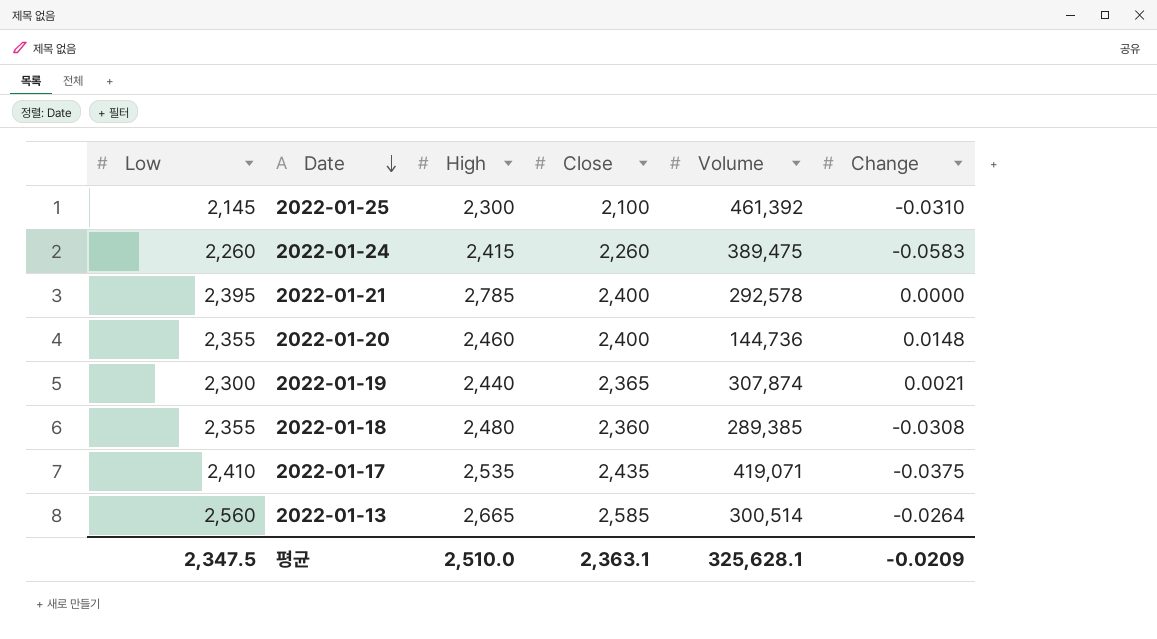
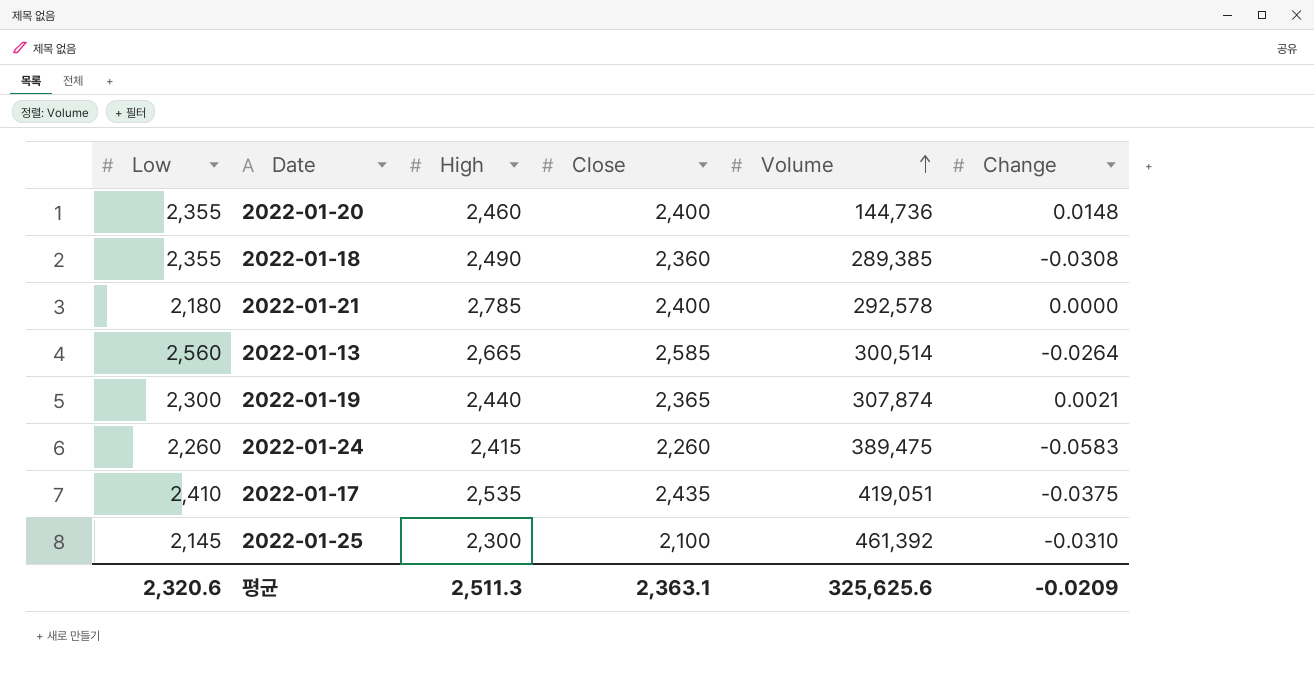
row order: Date descending -> Volume ascending
2022-01-18 | High: 2,480 -> 2,490
2022-01-21 | Low: 2,395 -> 2,180
2022-01-17 | Volume: 419,071 -> 419,051
평균 | Low: 2,347.5 -> 2,320.6
평균 | High: 2,510.0 -> 2,511.3
평균 | Volume: 325,628.1 -> 325,625.6

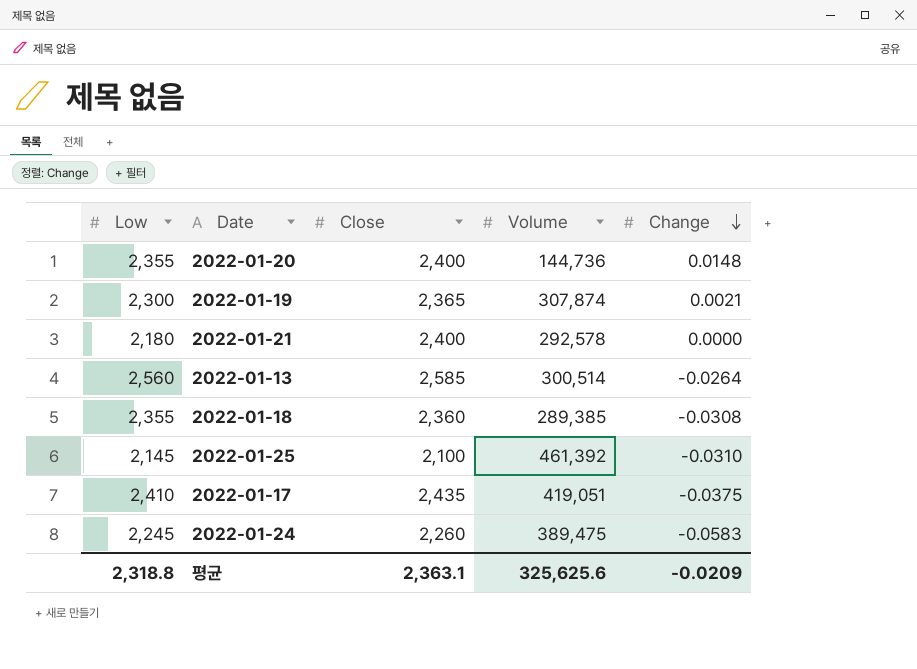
row order: Volume ascending -> Change descending
column High | position: 3 -> none
2022-01-24 | Low: 2,260 -> 2,245
평균 | Low: 2,320.6 -> 2,318.8

